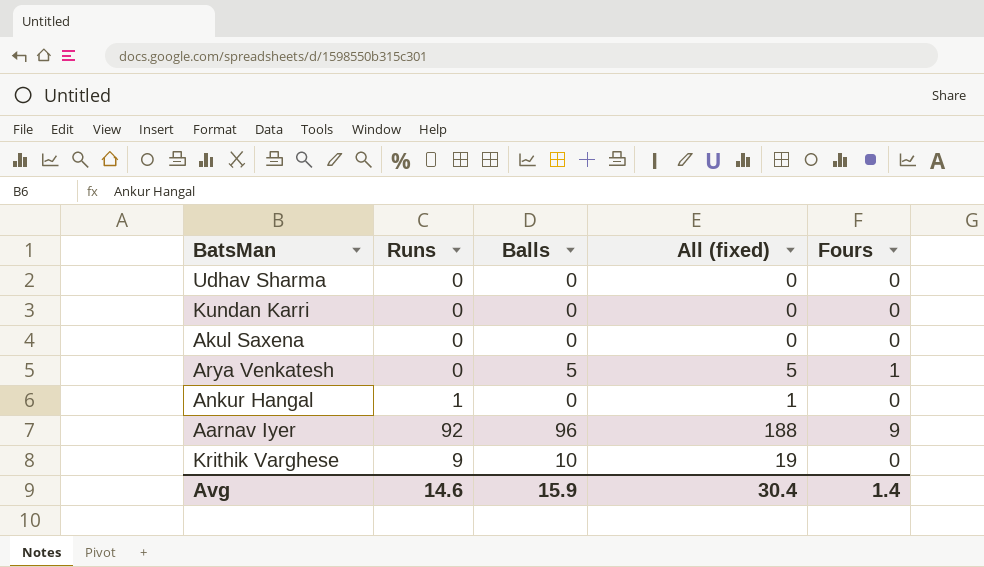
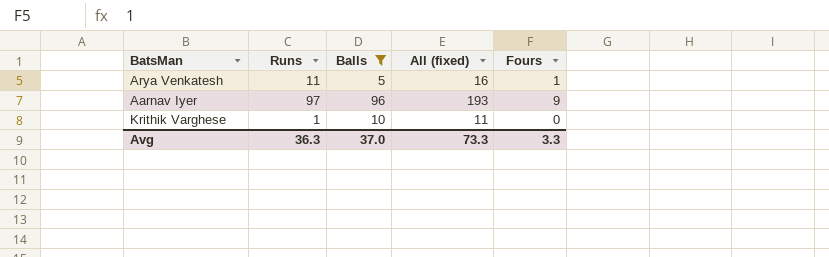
filter: none -> Balls != 0
Arya Venkatesh | Runs: 0 -> 11
Arya Venkatesh | All (fixed): 5 -> 16
Aarnav Iyer | Runs: 92 -> 97
Aarnav Iyer | All (fixed): 188 -> 193
Krithik Varghese | Runs: 9 -> 1
Krithik Varghese | All (fixed): 19 -> 11
Avg | Runs: 14.6 -> 36.3
Avg | Balls: 15.9 -> 37.0
Avg | All (fixed): 30.4 -> 73.3
Avg | Fours: 1.4 -> 3.3

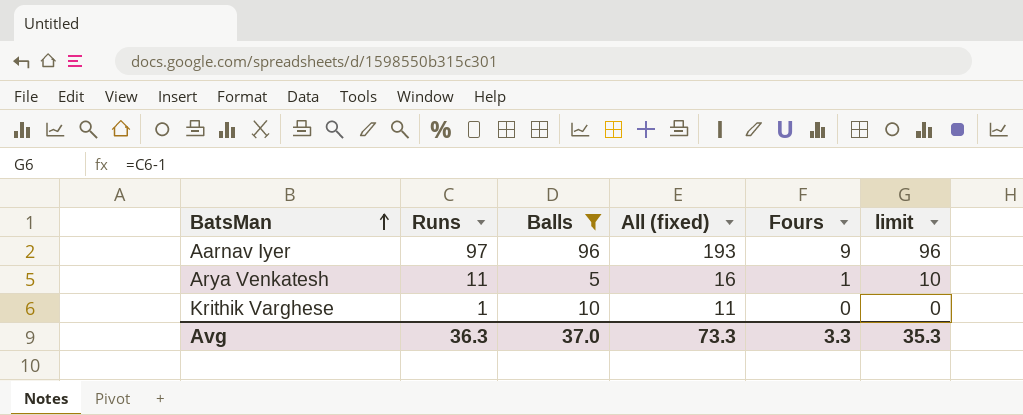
row order: none -> BatsMan ascending
column limit | formula: none -> [Runs] - 1

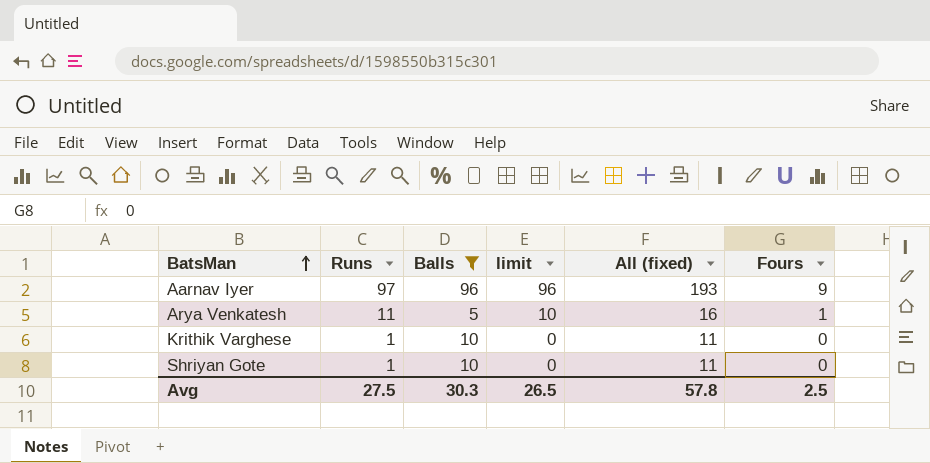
column limit | position: 6 -> 4
row Shriyan Gote: none -> 1 | 10 | 0 | 11 | 0
Avg | Runs: 36.3 -> 27.5
Avg | Balls: 37.0 -> 30.3
Avg | limit: 35.3 -> 26.5
Avg | All (fixed): 73.3 -> 57.8
Avg | Fours: 3.3 -> 2.5

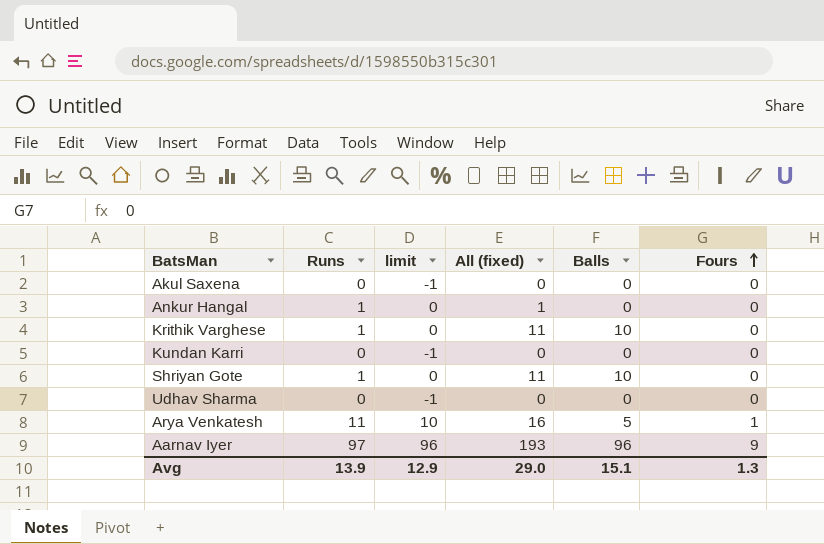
filter: Balls != 0 -> none
row order: BatsMan ascending -> Fours ascending
column Balls | position: 3 -> 5
Avg | Runs: 27.5 -> 13.9
Avg | limit: 26.5 -> 12.9
Avg | All (fixed): 57.8 -> 29.0
Avg | Balls: 30.3 -> 15.1
Avg | Fours: 2.5 -> 1.3

